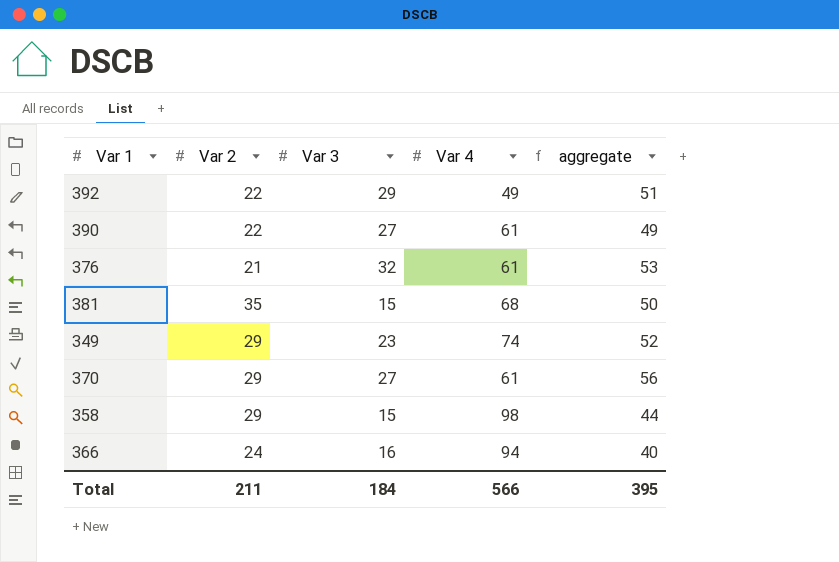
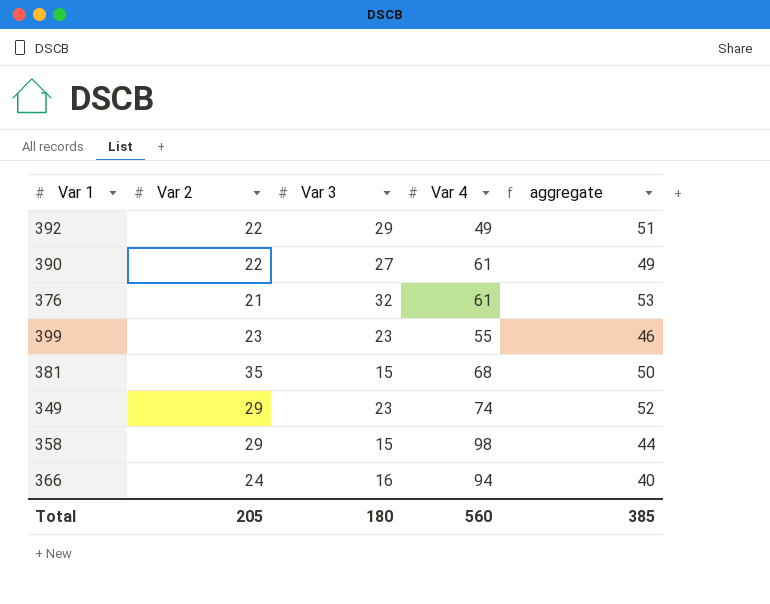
row 370: 29 | 27 | 61 | 56 -> none
row 399: none -> 23 | 23 | 55 | 46
Total | Var 2: 211 -> 205
Total | Var 3: 184 -> 180
Total | Var 4: 566 -> 560
Total | aggregate: 395 -> 385

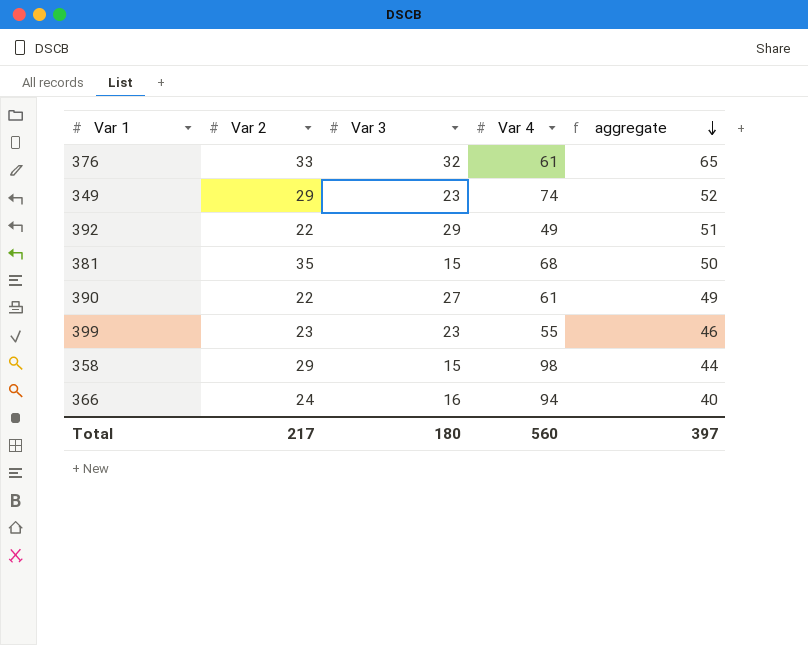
row order: none -> aggregate descending
376 | Var 2: 21 -> 33
376 | aggregate: 53 -> 65
Total | Var 2: 205 -> 217
Total | aggregate: 385 -> 397

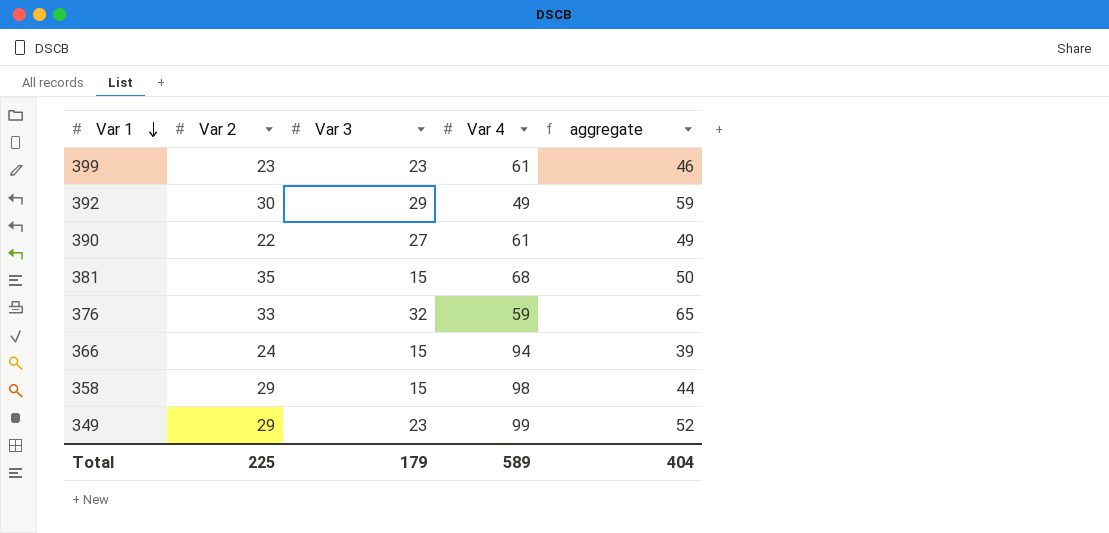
row order: aggregate descending -> Var 1 descending
399 | Var 4: 55 -> 61
392 | Var 2: 22 -> 30
392 | aggregate: 51 -> 59
376 | Var 4: 61 -> 59
366 | Var 3: 16 -> 15
366 | aggregate: 40 -> 39
349 | Var 4: 74 -> 99
Total | Var 2: 217 -> 225
Total | Var 3: 180 -> 179
Total | Var 4: 560 -> 589
Total | aggregate: 397 -> 404

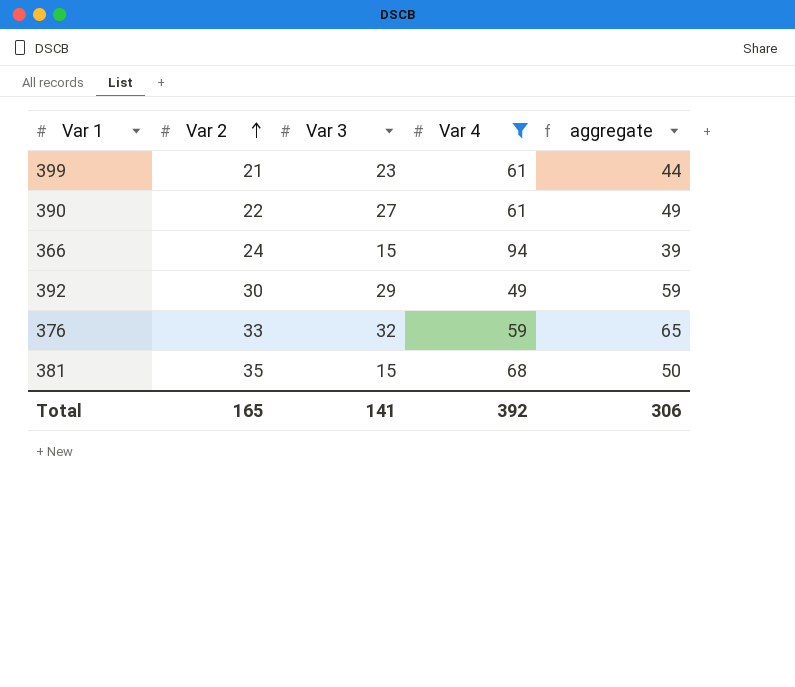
filter: none -> Var 4 <= 94
row order: Var 1 descending -> Var 2 ascending
399 | Var 2: 23 -> 21
399 | aggregate: 46 -> 44
Total | Var 2: 225 -> 165
Total | Var 3: 179 -> 141
Total | Var 4: 589 -> 392
Total | aggregate: 404 -> 306

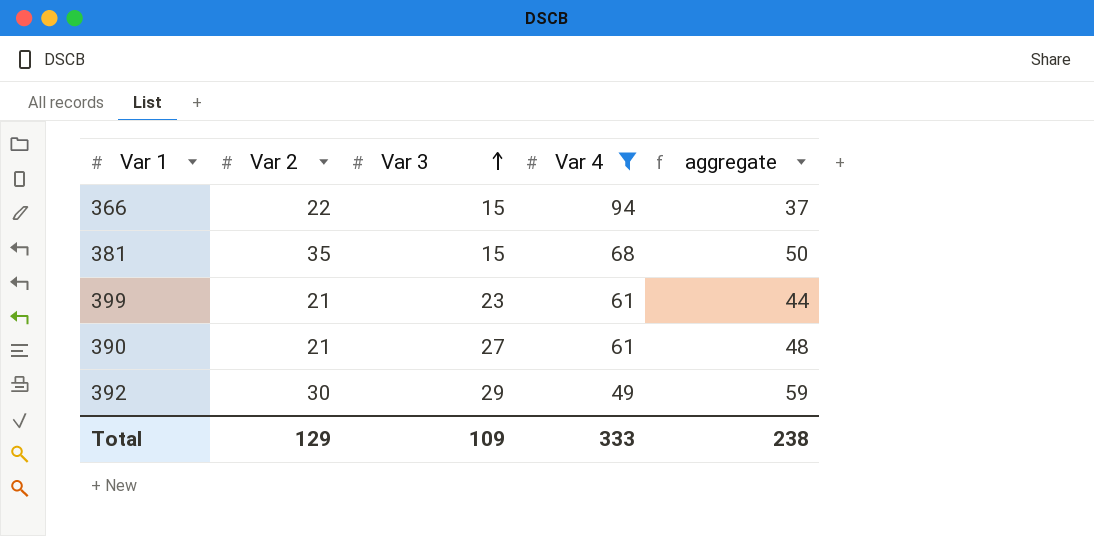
row order: Var 2 ascending -> Var 3 ascending
row 376: 33 | 32 | 59 | 65 -> none
366 | Var 2: 24 -> 22
366 | aggregate: 39 -> 37
390 | Var 2: 22 -> 21
390 | aggregate: 49 -> 48
Total | Var 2: 165 -> 129
Total | Var 3: 141 -> 109
Total | Var 4: 392 -> 333
Total | aggregate: 306 -> 238

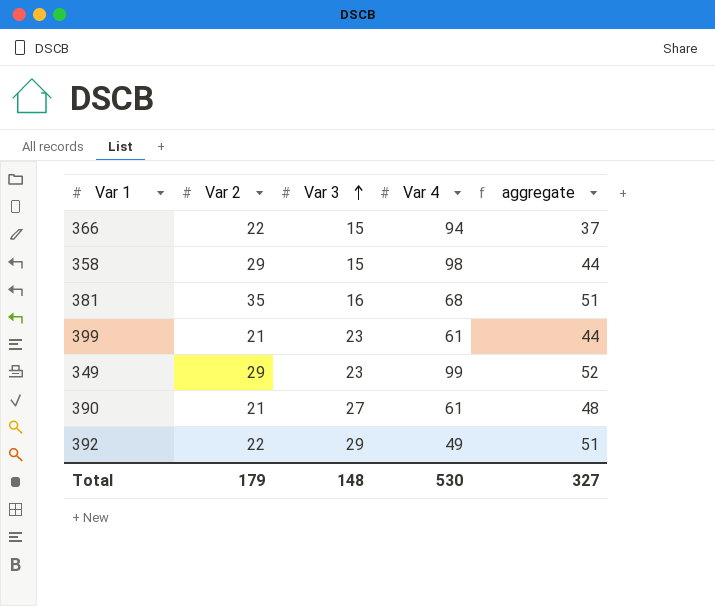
filter: Var 4 <= 94 -> none
381 | Var 3: 15 -> 16
381 | aggregate: 50 -> 51
392 | Var 2: 30 -> 22
392 | aggregate: 59 -> 51
Total | Var 2: 129 -> 179
Total | Var 3: 109 -> 148
Total | Var 4: 333 -> 530
Total | aggregate: 238 -> 327

